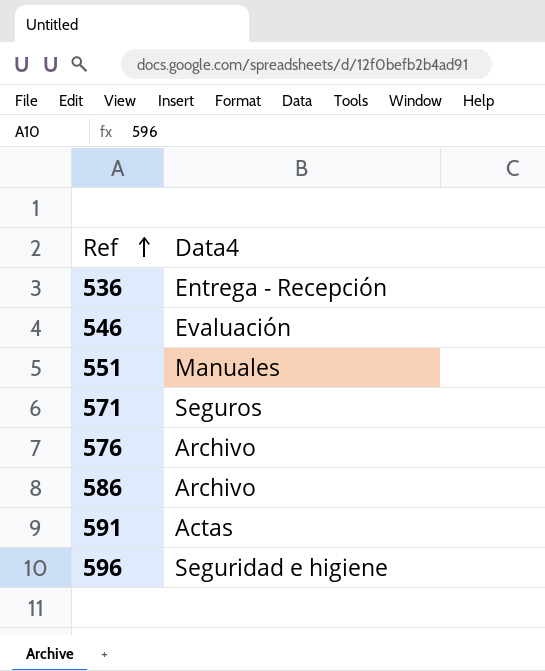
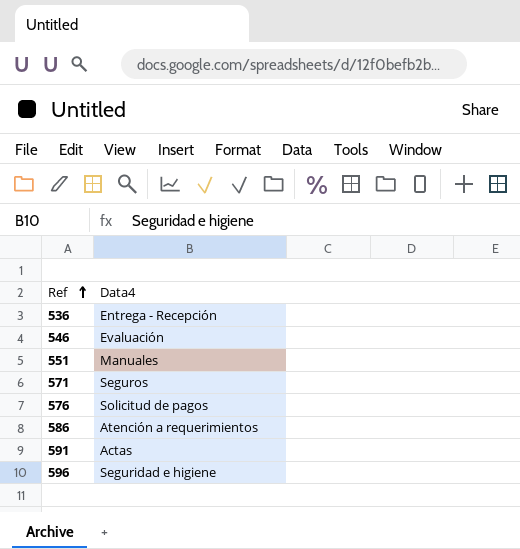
576 | Data4: Archivo -> Solicitud de pagos
586 | Data4: Archivo -> Atención a requerimientos

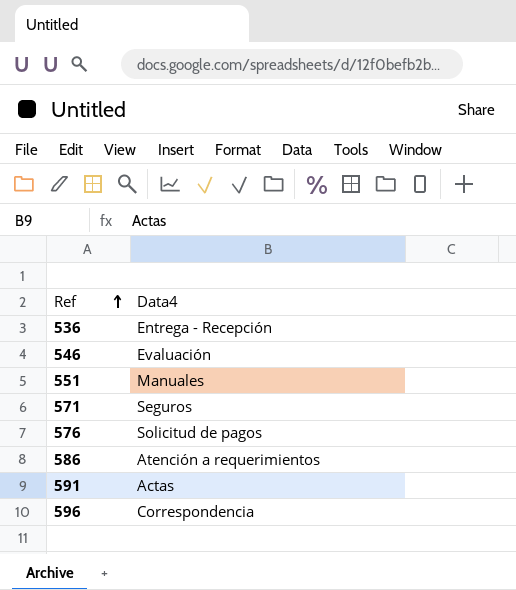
596 | Data4: Seguridad e higiene -> Correspondencia

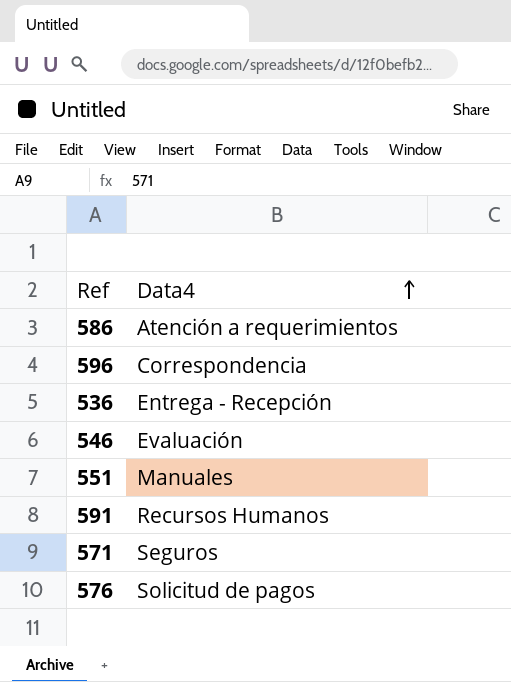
row order: Ref ascending -> Data4 ascending
591 | Data4: Actas -> Recursos Humanos

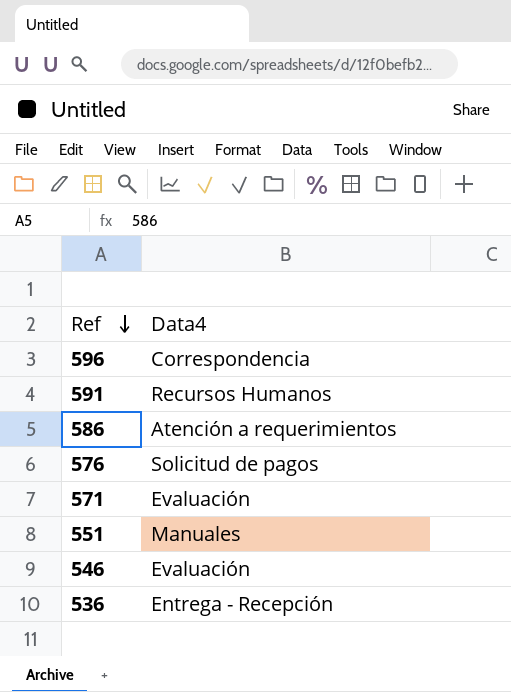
row order: Data4 ascending -> Ref descending
571 | Data4: Seguros -> Evaluación

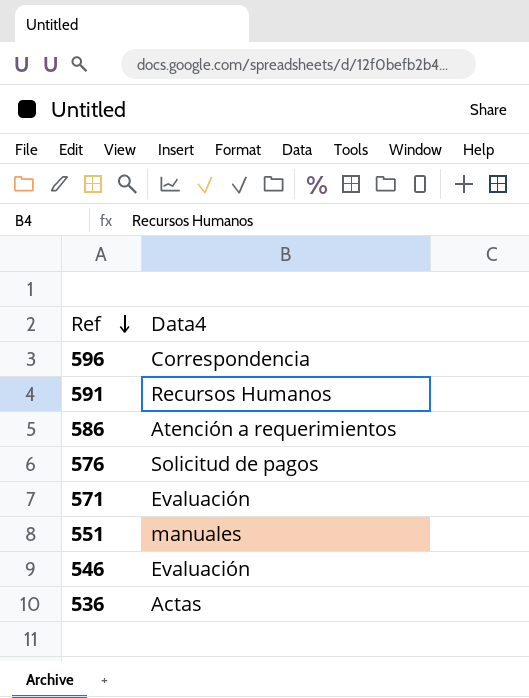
551 | Data4: Manuales -> manuales
536 | Data4: Entrega - Recepción -> Actas

